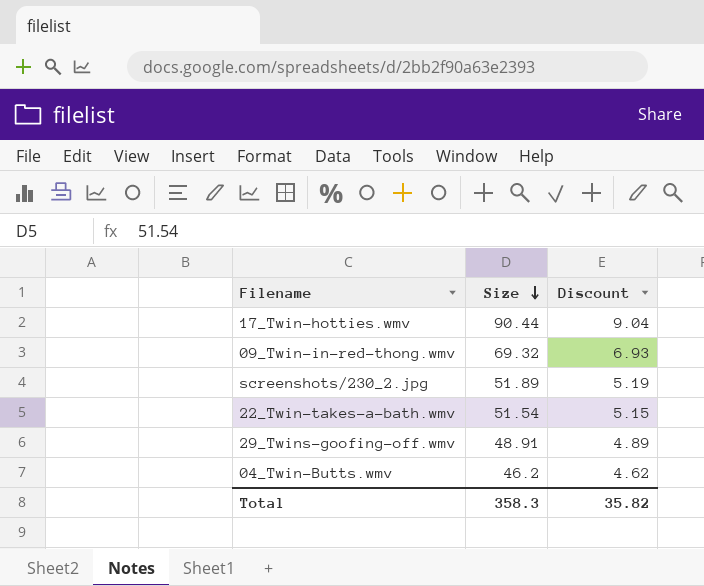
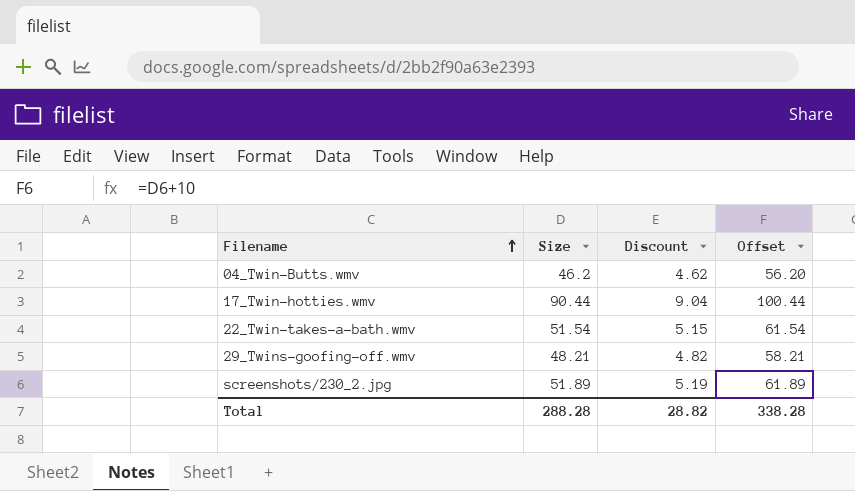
row order: Size descending -> Filename ascending
column Offset | formula: none -> [Size] + 10
row 09_Twin-in-red-thong.wmv: 69.32 | 6.93 -> none
29_Twins-goofing-off.wmv | Size: 48.91 -> 48.21
29_Twins-goofing-off.wmv | Discount: 4.89 -> 4.82
Total | Size: 358.3 -> 288.28
Total | Discount: 35.82 -> 28.82

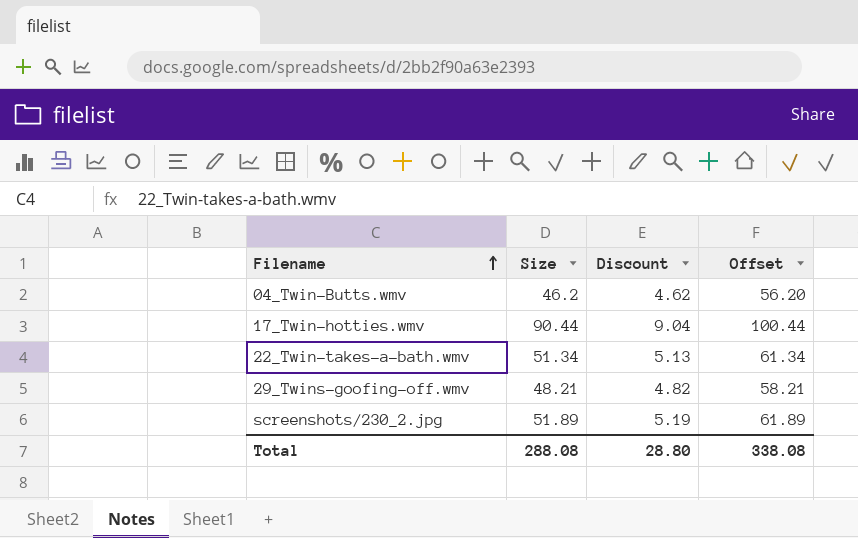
22_Twin-takes-a-bath.wmv | Size: 51.54 -> 51.34
22_Twin-takes-a-bath.wmv | Discount: 5.15 -> 5.13
22_Twin-takes-a-bath.wmv | Offset: 61.54 -> 61.34
Total | Size: 288.28 -> 288.08
Total | Discount: 28.82 -> 28.80
Total | Offset: 338.28 -> 338.08

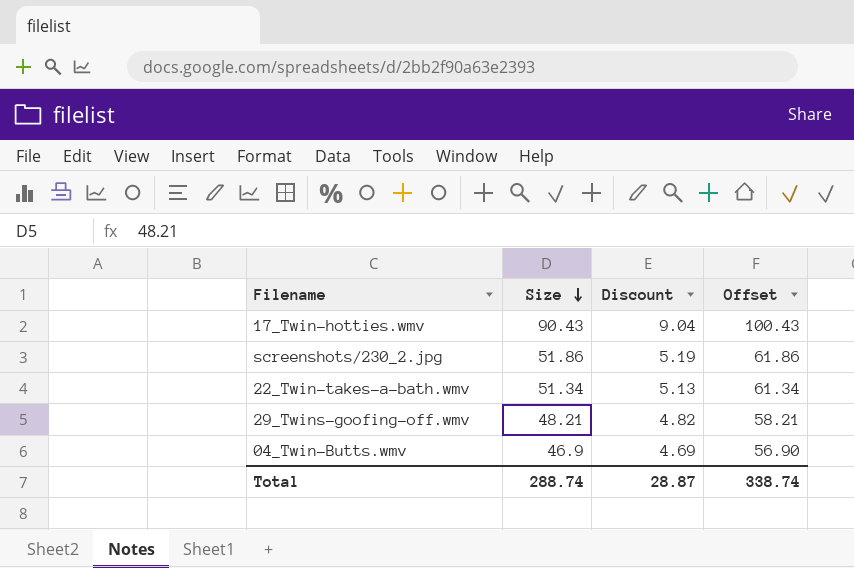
row order: Filename ascending -> Size descending
17_Twin-hotties.wmv | Size: 90.44 -> 90.43
17_Twin-hotties.wmv | Offset: 100.44 -> 100.43
screenshots/230_2.jpg | Size: 51.89 -> 51.86
screenshots/230_2.jpg | Offset: 61.89 -> 61.86
04_Twin-Butts.wmv | Size: 46.2 -> 46.9
04_Twin-Butts.wmv | Discount: 4.62 -> 4.69
04_Twin-Butts.wmv | Offset: 56.20 -> 56.90
Total | Size: 288.08 -> 288.74
Total | Discount: 28.80 -> 28.87
Total | Offset: 338.08 -> 338.74

